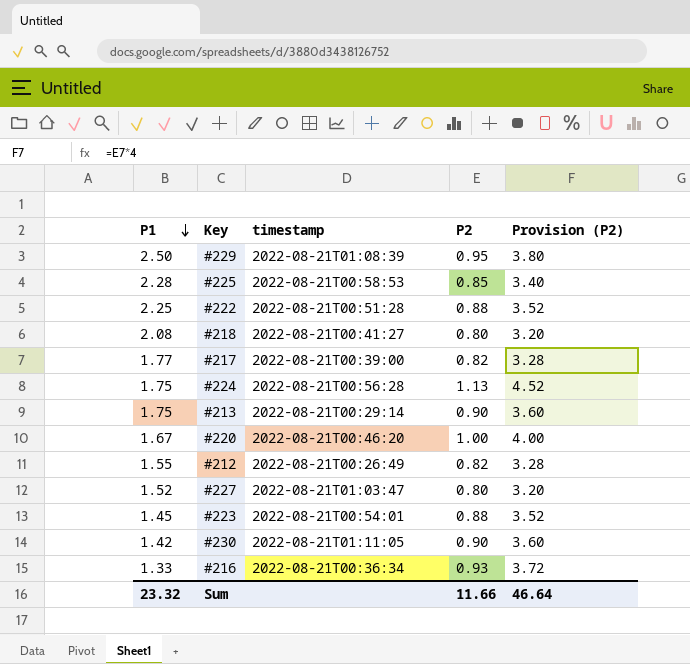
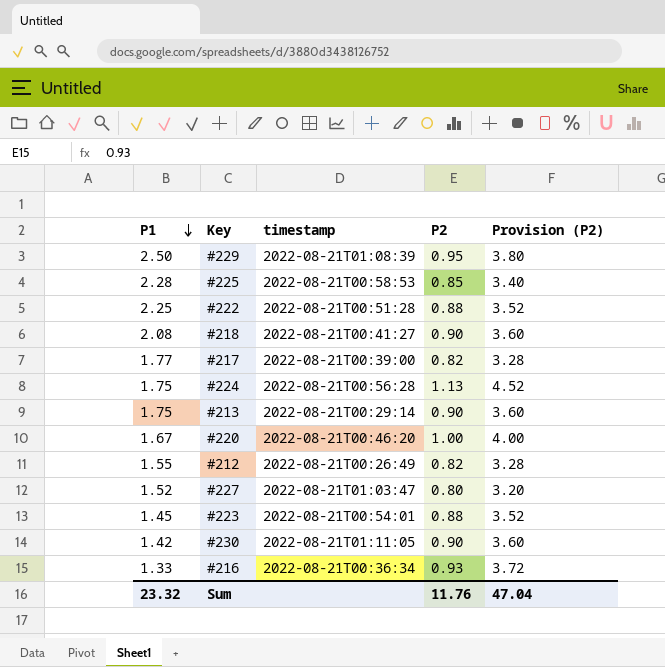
#218 | P2: 0.80 -> 0.90
#218 | Provision (P2): 3.20 -> 3.60
Sum | P2: 11.66 -> 11.76
Sum | Provision (P2): 46.64 -> 47.04

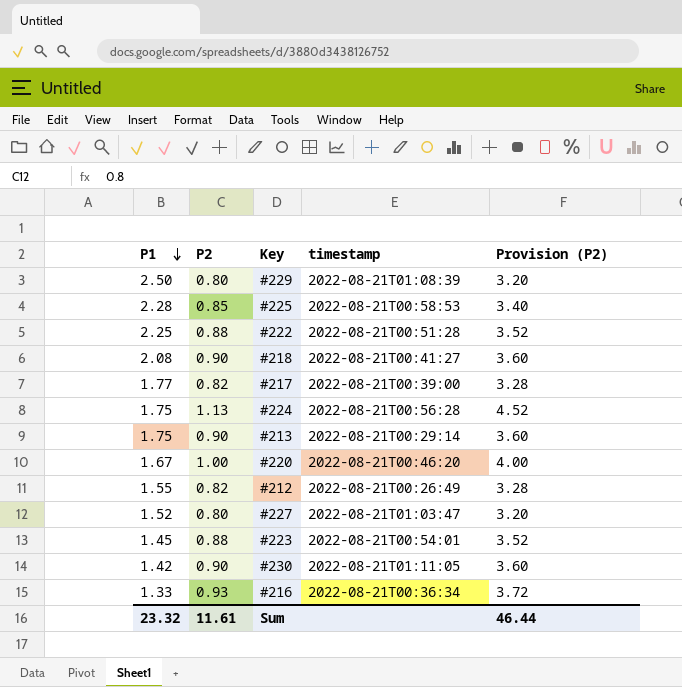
column P2 | position: 4 -> 2
#229 | P2: 0.95 -> 0.80
#229 | Provision (P2): 3.80 -> 3.20
Sum | P2: 11.76 -> 11.61
Sum | Provision (P2): 47.04 -> 46.44

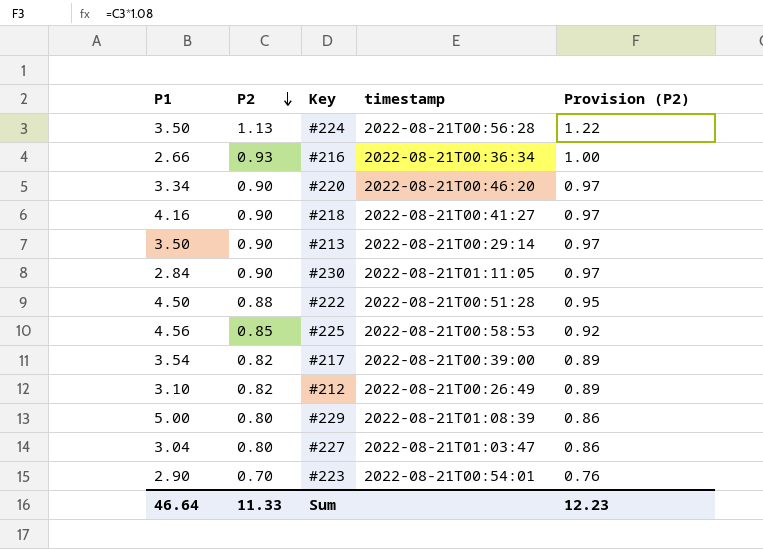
row order: P1 descending -> P2 descending
column Provision (P2) | formula: [P2] * 4 -> [P2] * 1.08
#224 | P1: 1.75 -> 3.50
#216 | P1: 1.33 -> 2.66
#220 | P1: 1.67 -> 3.34
#220 | P2: 1.00 -> 0.90
#218 | P1: 2.08 -> 4.16
#213 | P1: 1.75 -> 3.50
#230 | P1: 1.42 -> 2.84
#222 | P1: 2.25 -> 4.50
#225 | P1: 2.28 -> 4.56
#217 | P1: 1.77 -> 3.54
#212 | P1: 1.55 -> 3.10
#229 | P1: 2.50 -> 5.00
#227 | P1: 1.52 -> 3.04
#223 | P1: 1.45 -> 2.90
#223 | P2: 0.88 -> 0.70
Sum | P1: 23.32 -> 46.64
Sum | P2: 11.61 -> 11.33
Sum | Provision (P2): 46.44 -> 12.23

